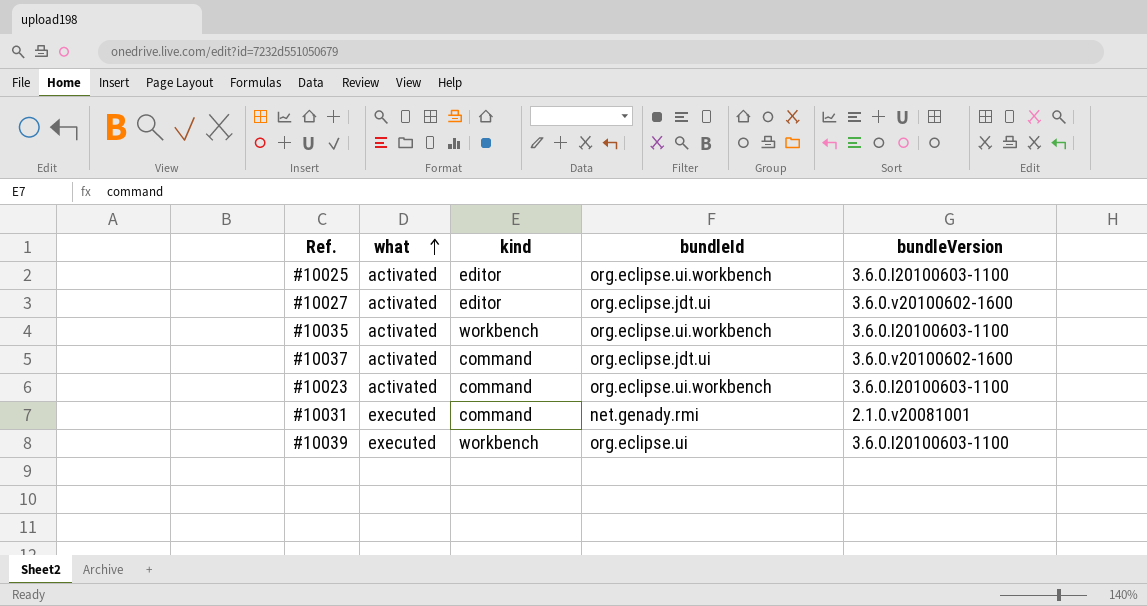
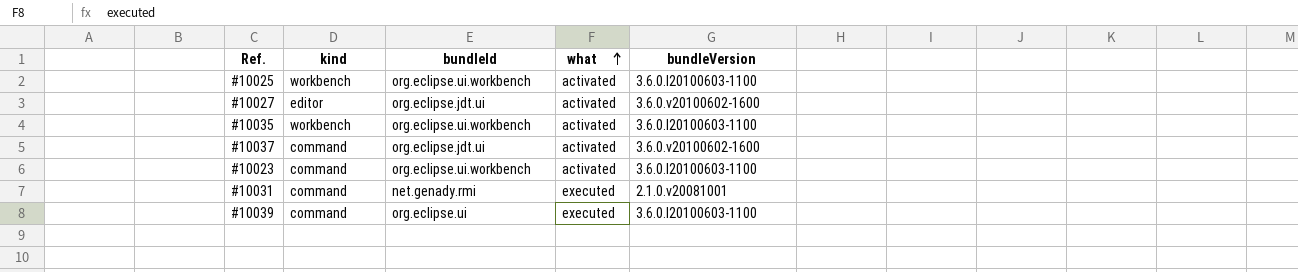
column what | position: 2 -> 4
#10025 | kind: editor -> workbench
#10039 | kind: workbench -> command

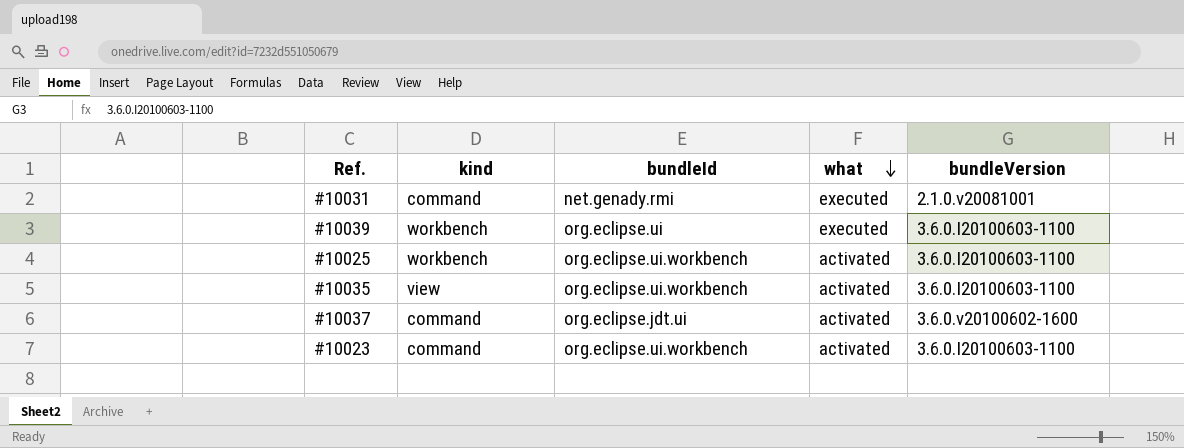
row order: what ascending -> what descending
row #10027: editor | org.eclipse.jdt.ui | activated | 3.6.0.v20100602-1600 -> none
#10039 | kind: command -> workbench
#10035 | kind: workbench -> view

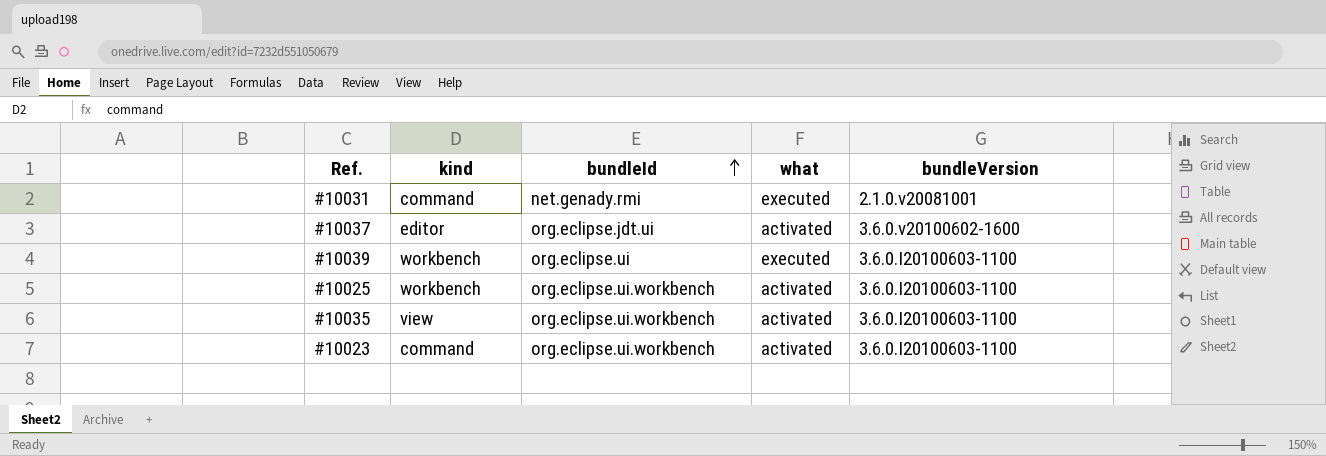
row order: what descending -> bundleId ascending
#10037 | kind: command -> editor

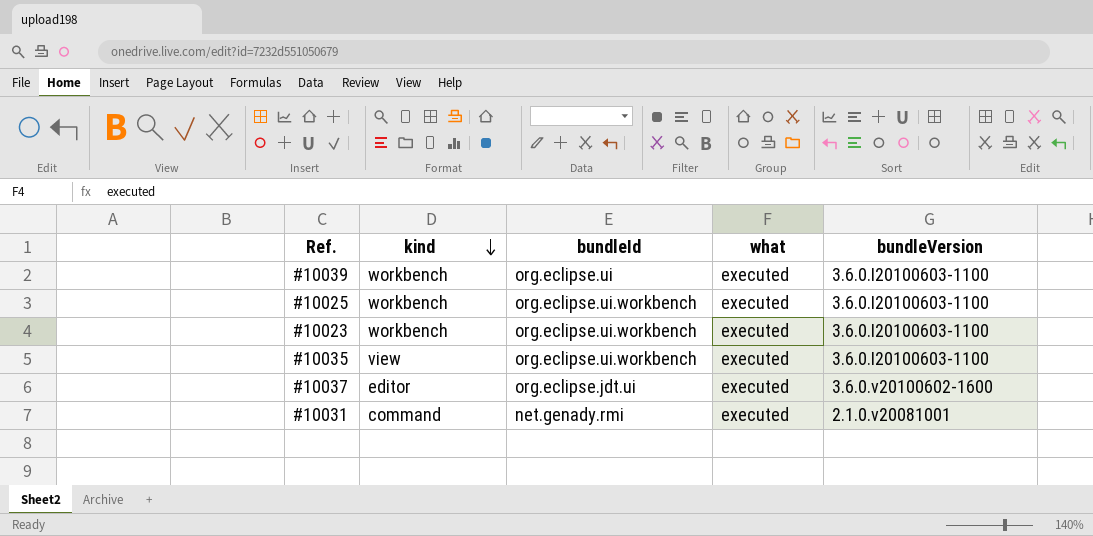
row order: bundleId ascending -> kind descending
#10025 | what: activated -> executed
#10023 | kind: command -> workbench
#10023 | what: activated -> executed
#10035 | what: activated -> executed
#10037 | what: activated -> executed

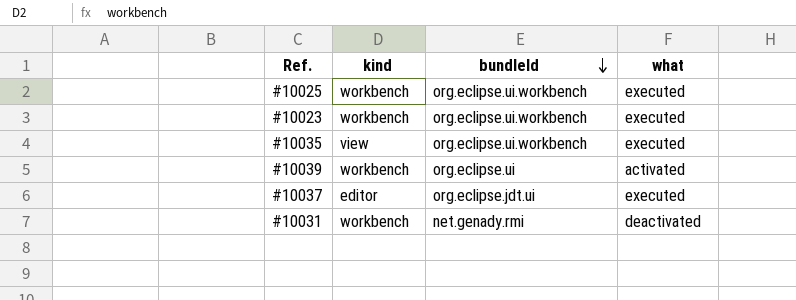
row order: kind descending -> bundleId descending
column bundleVersion | position: 5 -> none
#10039 | what: executed -> activated
#10031 | kind: command -> workbench
#10031 | what: executed -> deactivated

